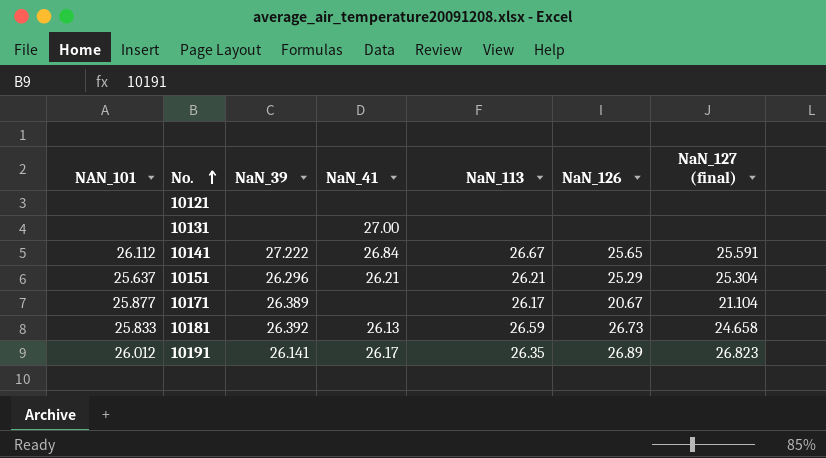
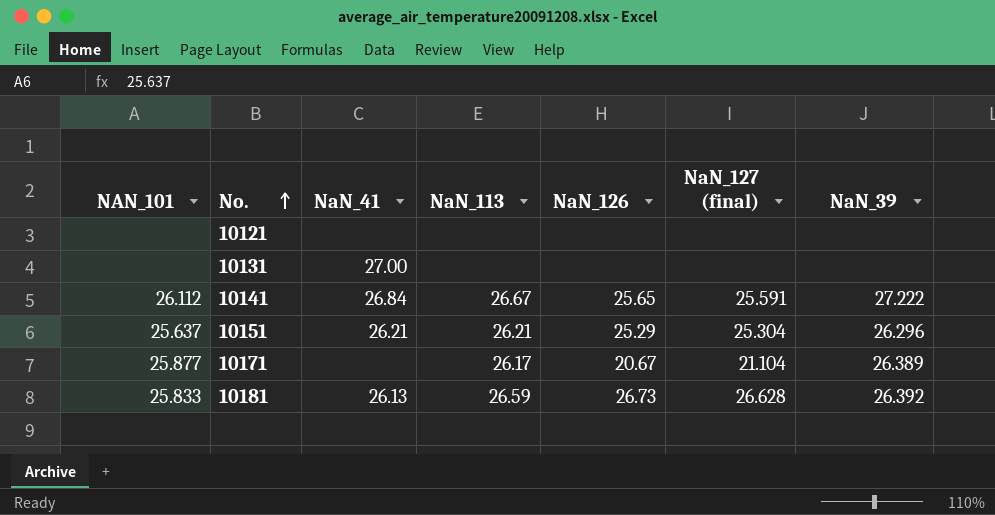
column NaN_39 | position: 3 -> 7
row 10191: 26.012 | 26.141 | 26.17 | 26.35 | 26.89 | 26.823 -> none
10181 | NaN_127 (final): 24.658 -> 26.628

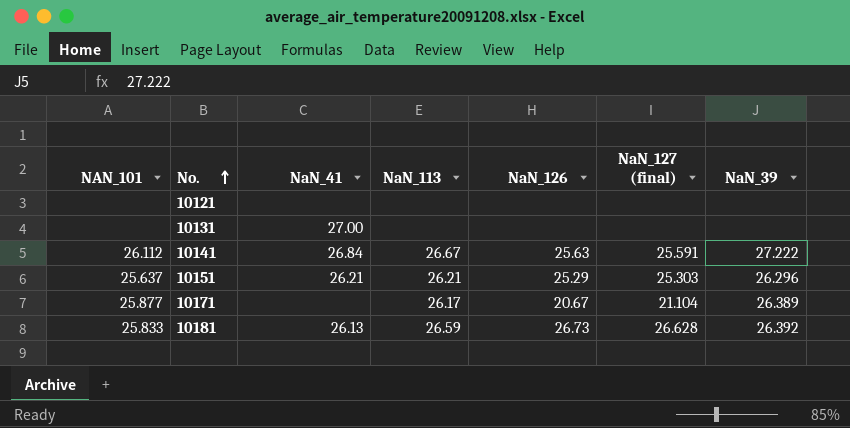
10141 | NaN_126: 25.65 -> 25.63
10151 | NaN_127 (final): 25.304 -> 25.303

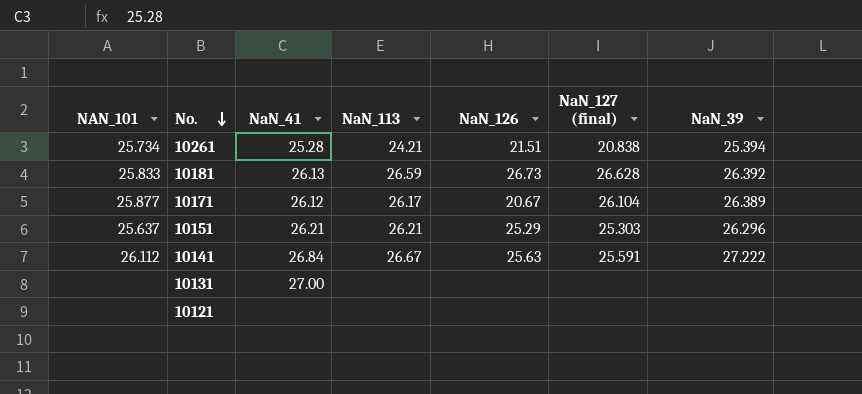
row order: No. ascending -> No. descending
row 10261: none -> 25.734 | 25.28 | 24.21 | 21.51 | 20.838 | 25.394
10171 | NaN_41: none -> 26.12
10171 | NaN_127 (final): 21.104 -> 26.104

